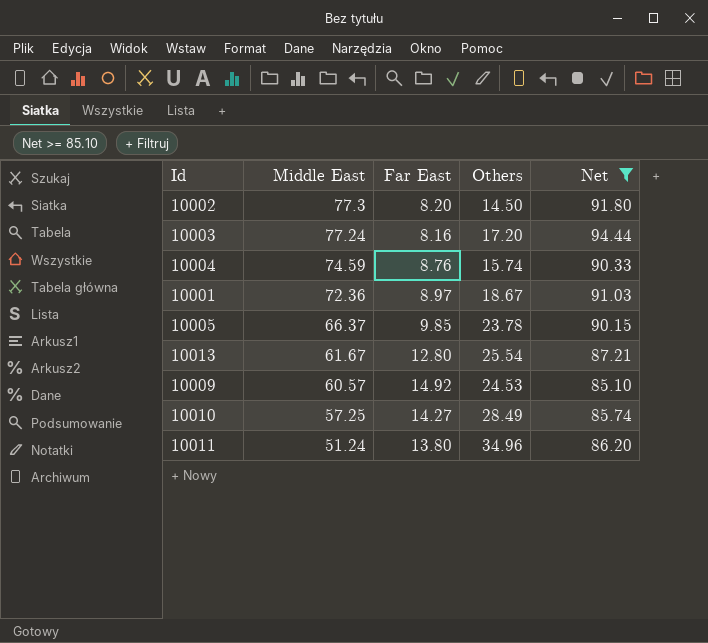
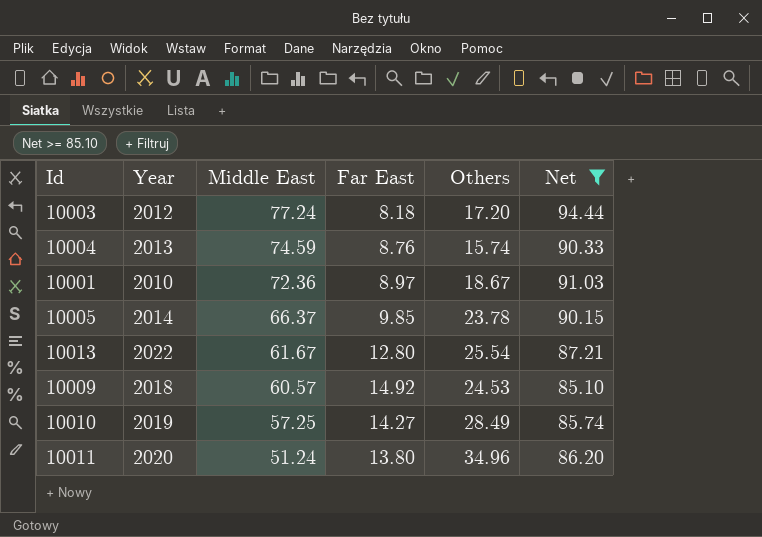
column Year | position: none -> 2
row 10002: 77.3 | 8.20 | 14.50 | 91.80 -> none
10003 | Far East: 8.16 -> 8.18

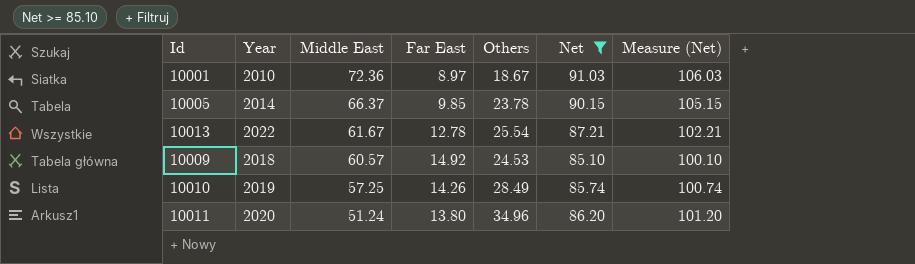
column Measure (Net) | formula: none -> [Net] + 15
row 10003: 2012 | 77.24 | 8.18 | 17.20 | 94.44 -> none
row 10004: 2013 | 74.59 | 8.76 | 15.74 | 90.33 -> none
10013 | Far East: 12.80 -> 12.78
10010 | Far East: 14.27 -> 14.26

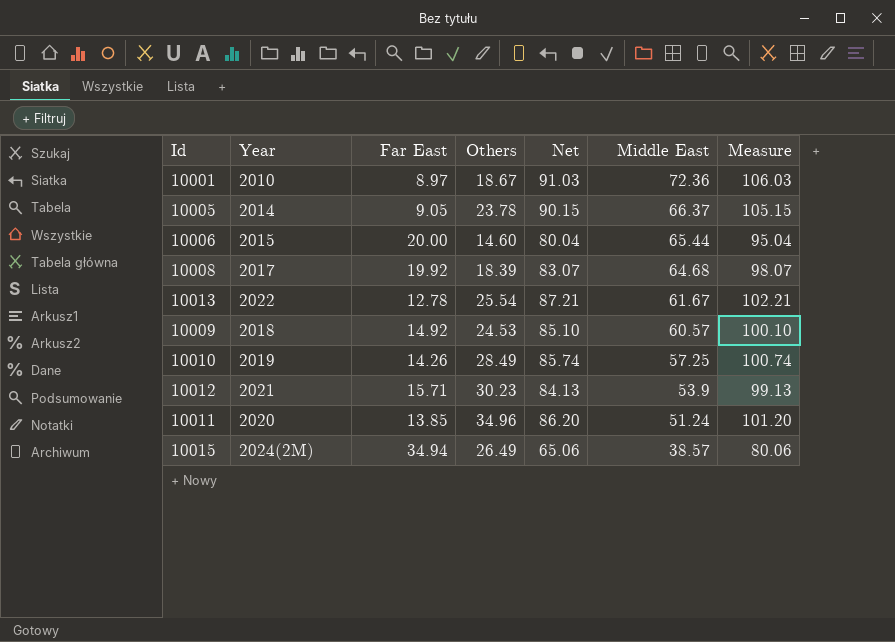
filter: Net >= 85.10 -> none
column Middle East | position: 3 -> 6
column name: Measure (Net) -> Measure
10005 | Far East: 9.85 -> 9.05
10011 | Far East: 13.80 -> 13.85

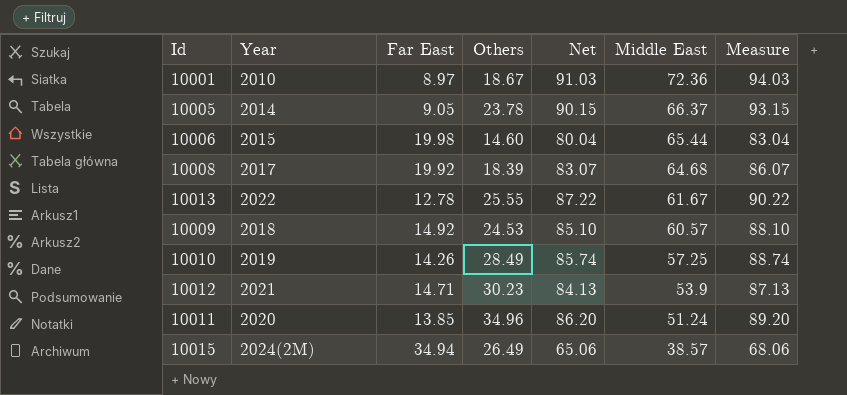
column Measure | formula: [Net] + 15 -> [Net] + 3
10006 | Far East: 20.00 -> 19.98
10013 | Others: 25.54 -> 25.55
10013 | Net: 87.21 -> 87.22
10012 | Far East: 15.71 -> 14.71

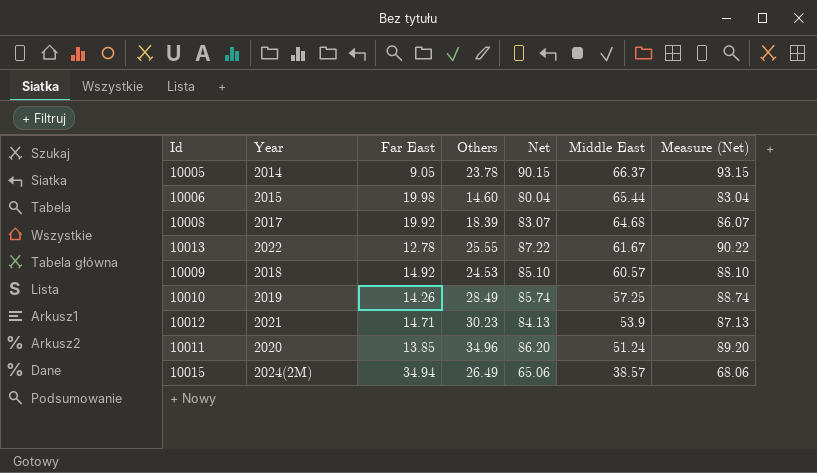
column name: Measure -> Measure (Net)
row 10001: 2010 | 8.97 | 18.67 | 91.03 | 72.36 | 94.03 -> none

